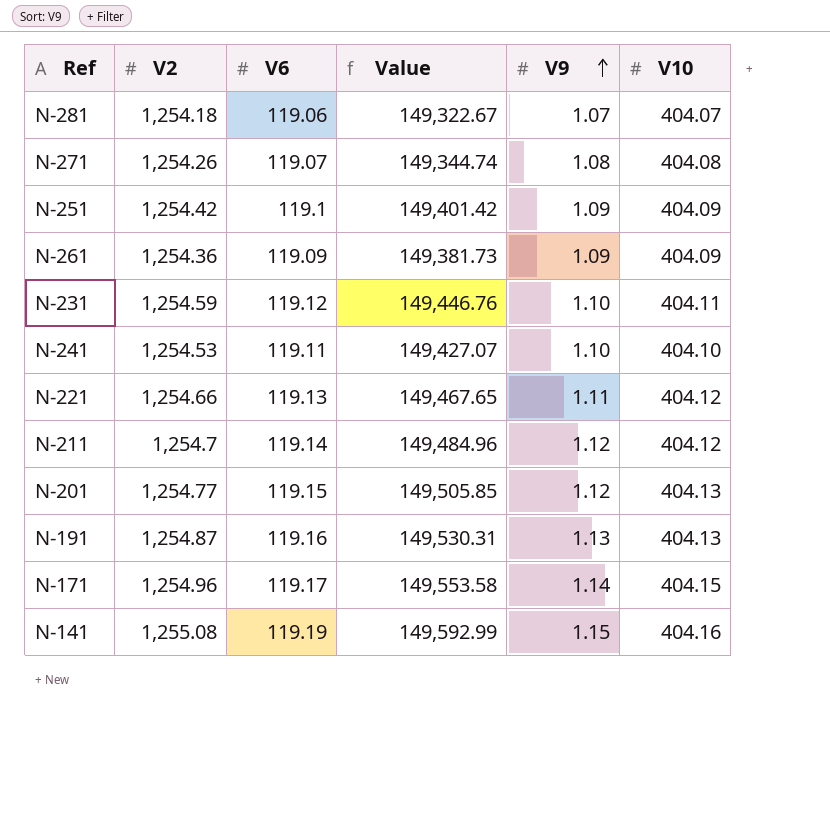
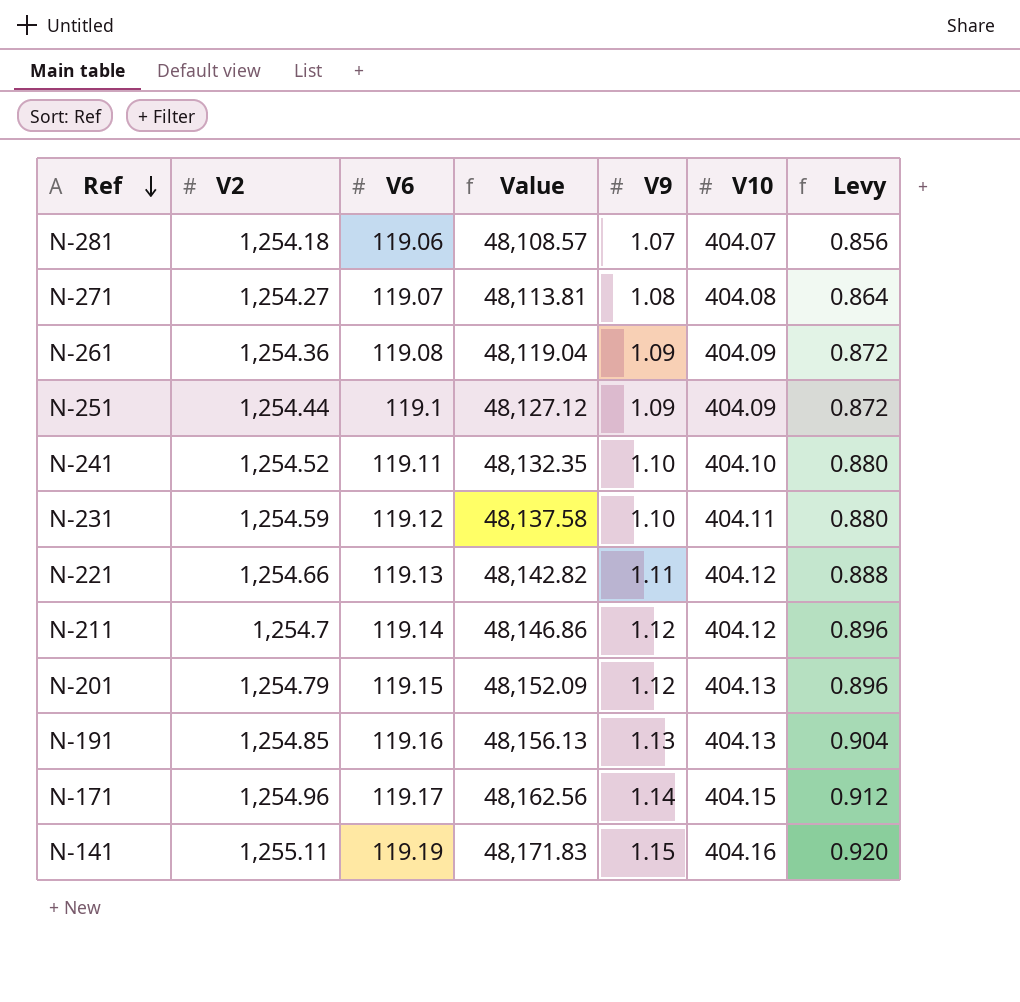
row order: V9 ascending -> Ref descending
column Value | formula: [V2] * [V6] -> [V6] * [V10]
column Levy | formula: none -> [V9] * 0.8
N-271 | V2: 1,254.26 -> 1,254.27
N-261 | V6: 119.09 -> 119.08
N-251 | V2: 1,254.42 -> 1,254.44
N-241 | V2: 1,254.53 -> 1,254.52
N-201 | V2: 1,254.77 -> 1,254.79
N-191 | V2: 1,254.87 -> 1,254.85
N-141 | V2: 1,255.08 -> 1,255.11

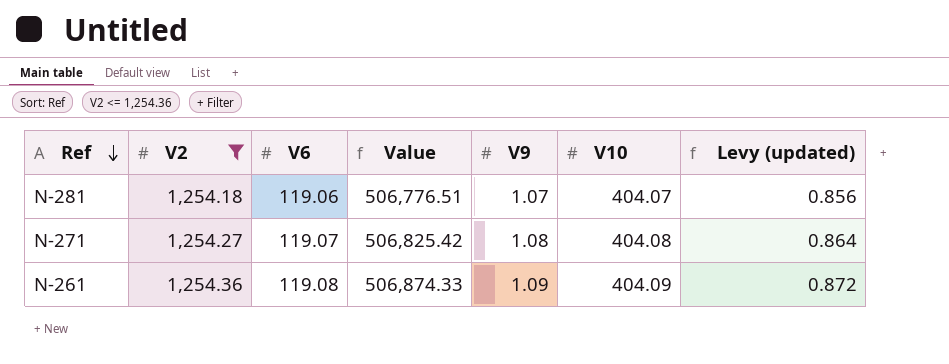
filter: none -> V2 <= 1,254.36
column Value | formula: [V6] * [V10] -> [V2] * [V10]
column name: Levy -> Levy (updated)

